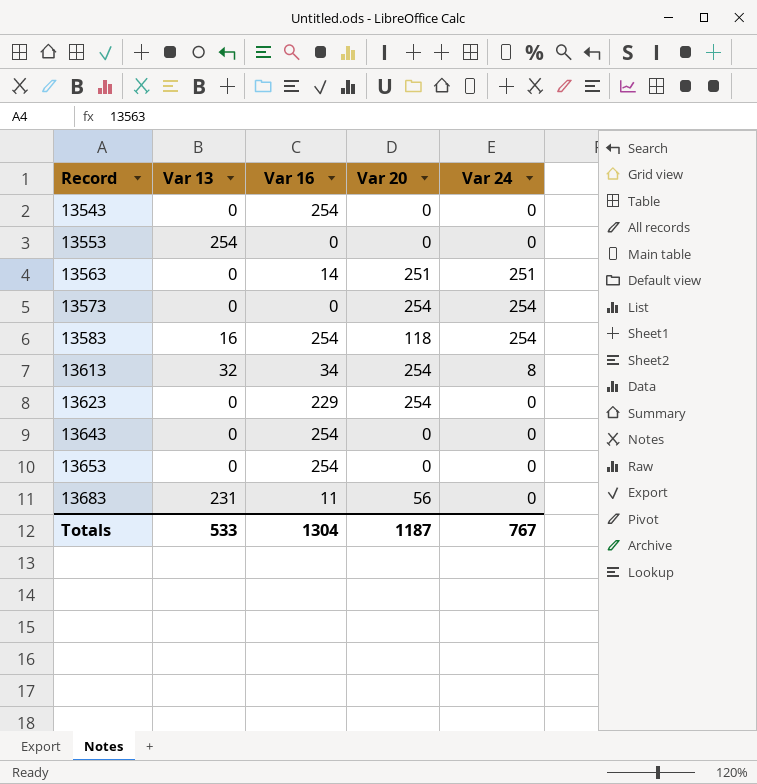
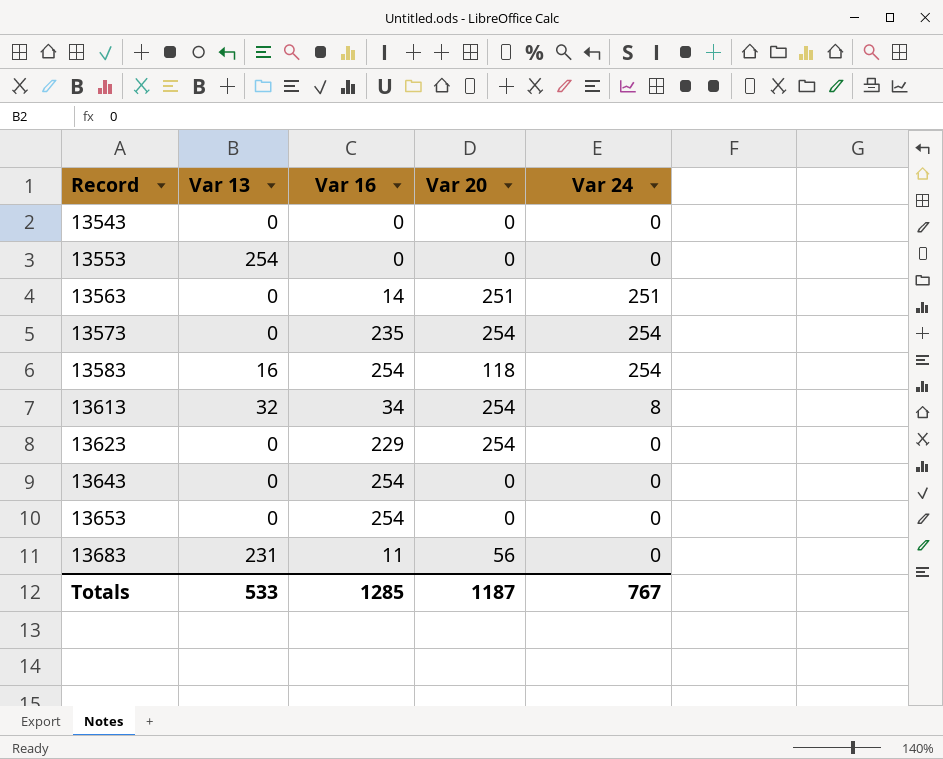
13543 | Var 16: 254 -> 0
13573 | Var 16: 0 -> 235
Totals | Var 16: 1304 -> 1285

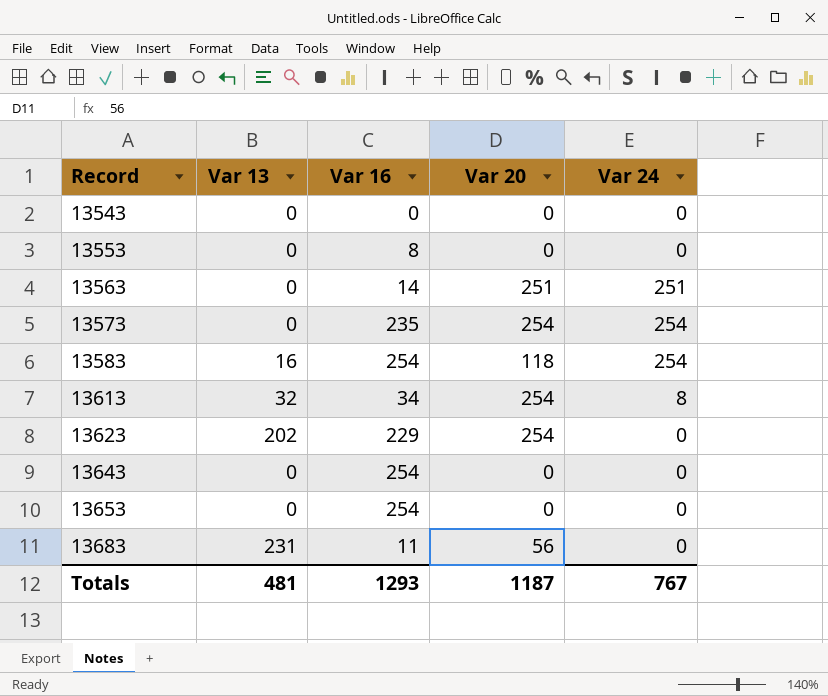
13553 | Var 13: 254 -> 0
13553 | Var 16: 0 -> 8
13623 | Var 13: 0 -> 202
Totals | Var 13: 533 -> 481
Totals | Var 16: 1285 -> 1293

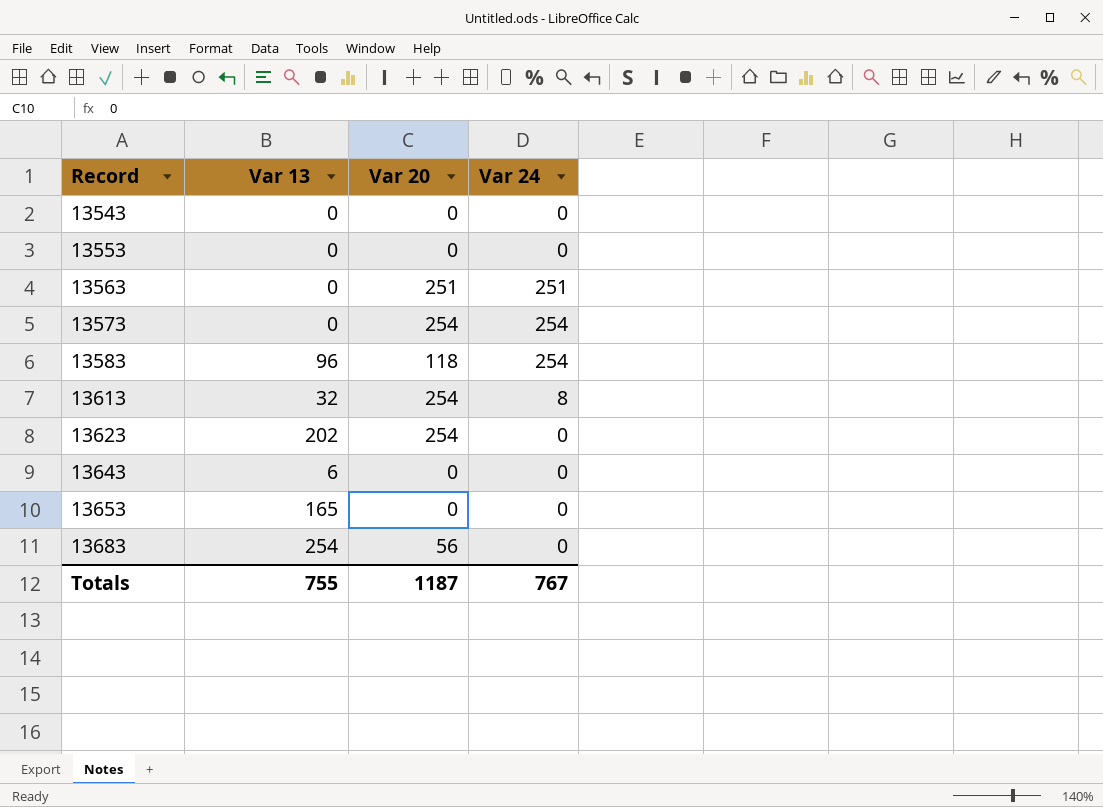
column Var 16 | position: 3 -> none
13583 | Var 13: 16 -> 96
13643 | Var 13: 0 -> 6
13653 | Var 13: 0 -> 165
13683 | Var 13: 231 -> 254
Totals | Var 13: 481 -> 755

